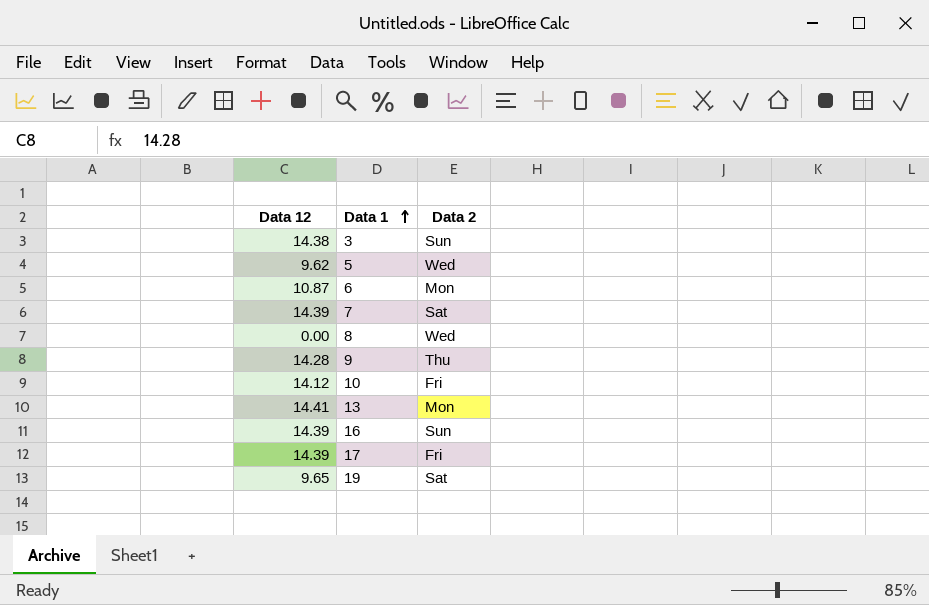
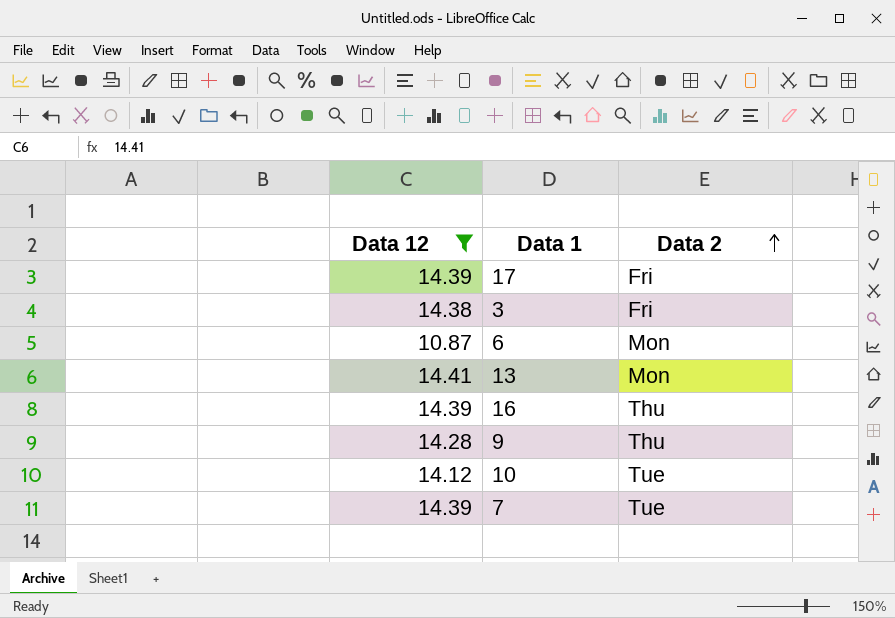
filter: none -> Data 12 >= 10.87
row order: Data 1 ascending -> Data 2 ascending
3 | Data 2: Sun -> Fri
16 | Data 2: Sun -> Thu
10 | Data 2: Fri -> Tue
7 | Data 2: Sat -> Tue

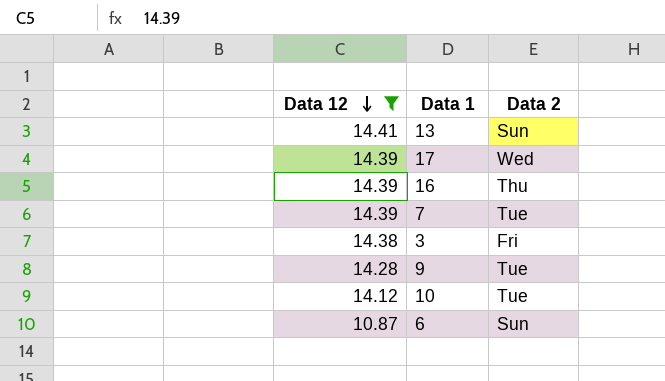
row order: Data 2 ascending -> Data 12 descending
13 | Data 2: Mon -> Sun
17 | Data 2: Fri -> Wed
9 | Data 2: Thu -> Tue
6 | Data 2: Mon -> Sun

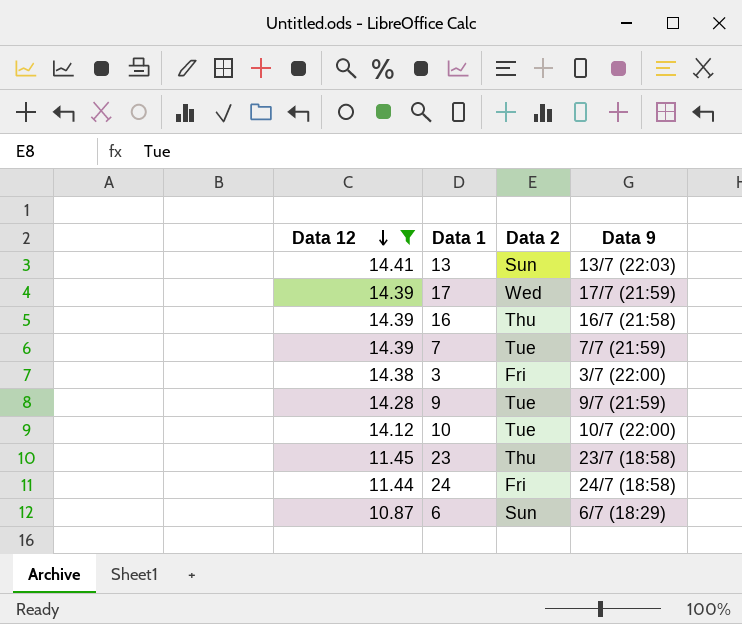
column Data 9 | position: none -> 4
row 23: none -> 11.45 | Thu | 23/7 (18:58)
row 24: none -> 11.44 | Fri | 24/7 (18:58)

